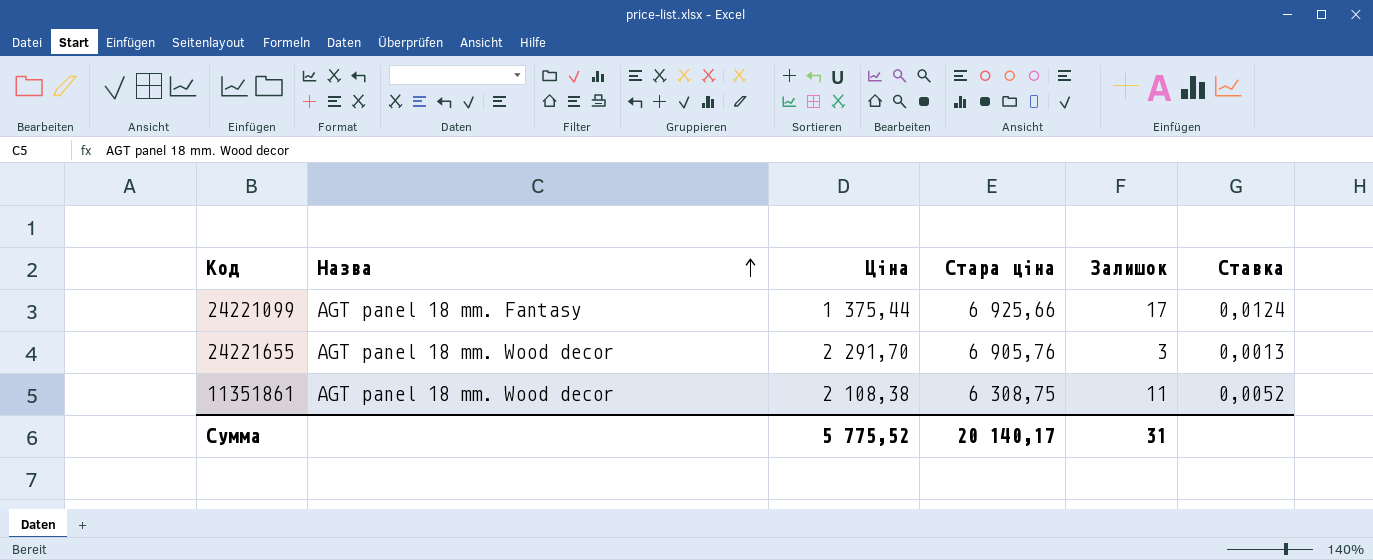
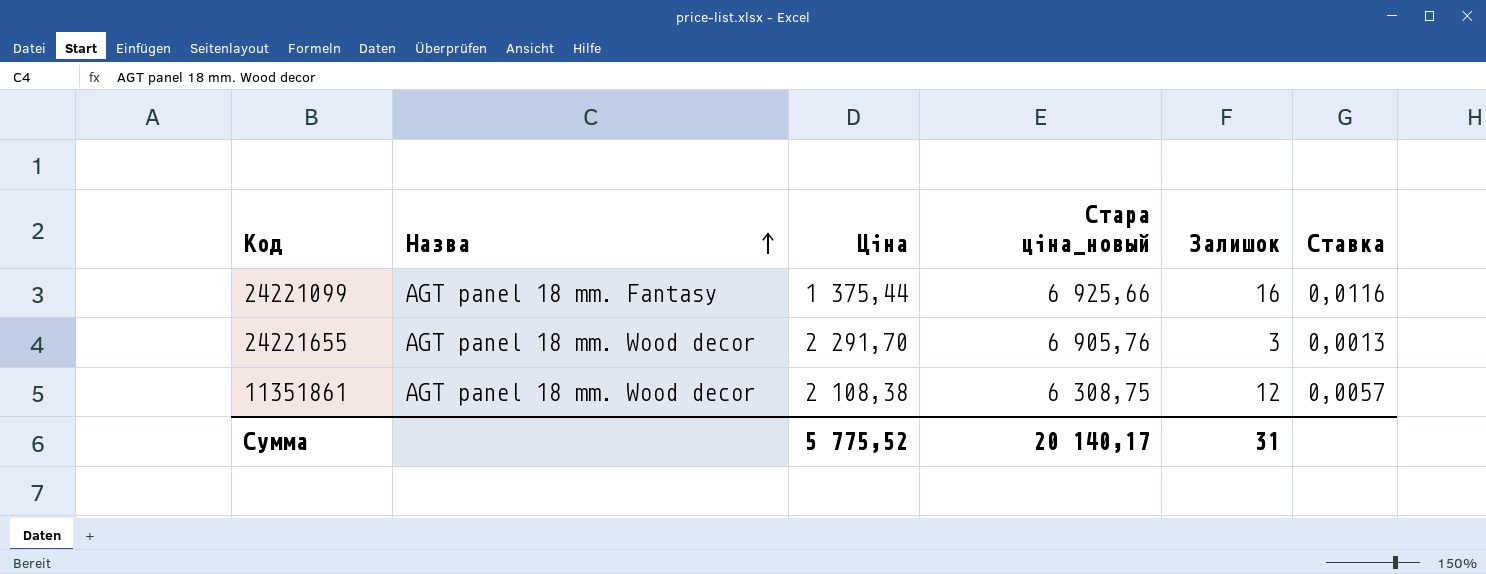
column name: Стара ціна -> Стара ціна_новый
24221099 | Залишок: 17 -> 16
24221099 | Ставка: 0,0124 -> 0,0116
11351861 | Залишок: 11 -> 12
11351861 | Ставка: 0,0052 -> 0,0057

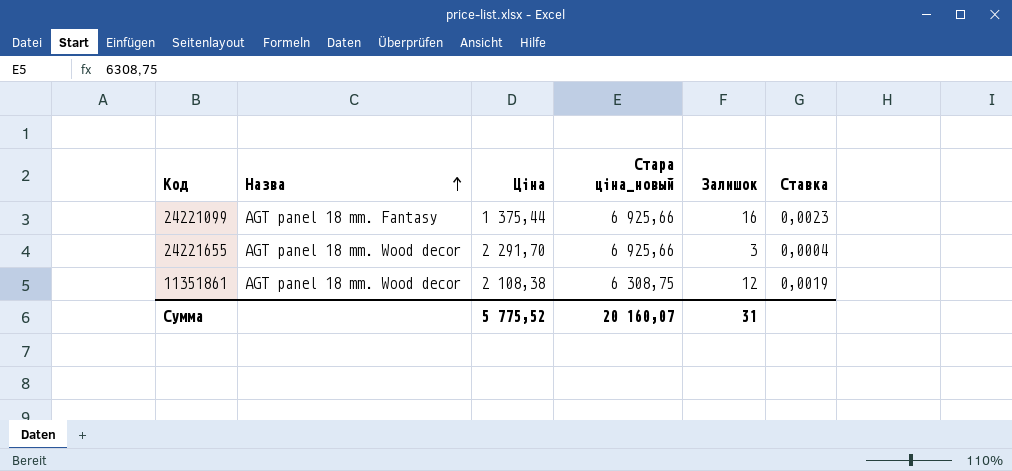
column Ставка | formula: [Залишок] / [Ціна] -> [Залишок] / [Стара ціна_новый]
24221655 | Стара ціна_новый: 6 905,76 -> 6 925,66
Сумма | Стара ціна_новый: 20 140,17 -> 20 160,07

